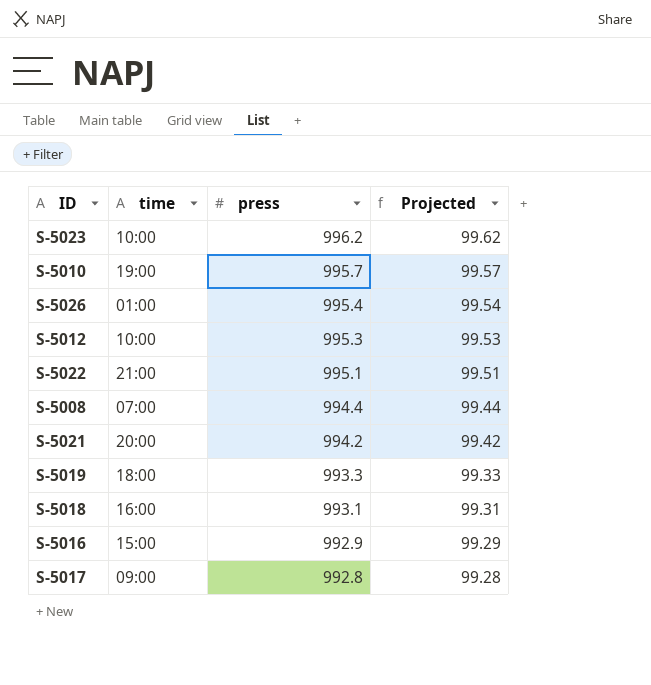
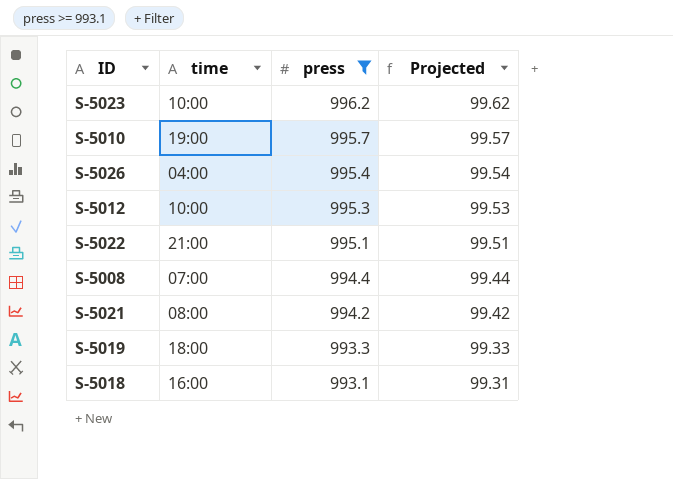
filter: none -> press >= 993.1
S-5026 | time: 01:00 -> 04:00
S-5021 | time: 20:00 -> 08:00

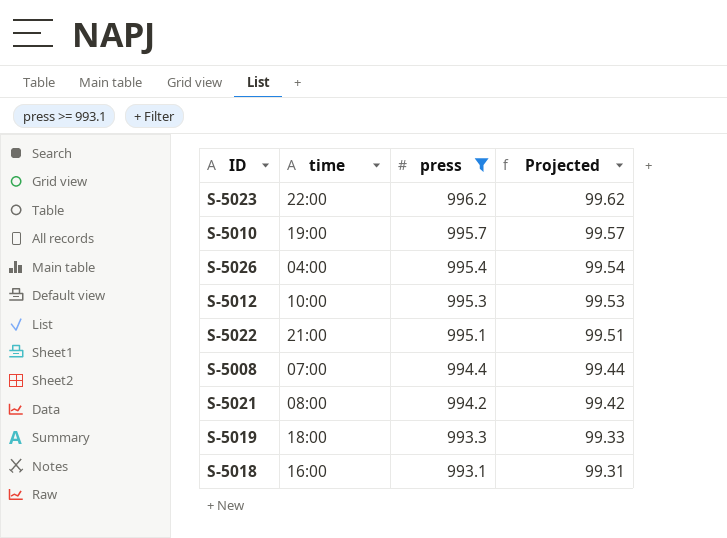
S-5023 | time: 10:00 -> 22:00

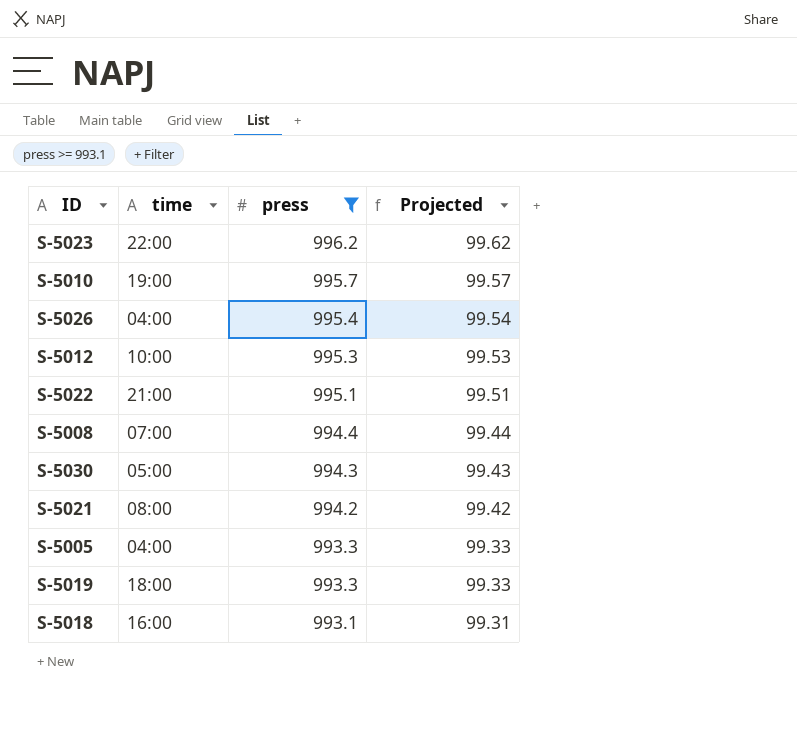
row S-5030: none -> 05:00 | 994.3 | 99.43
row S-5005: none -> 04:00 | 993.3 | 99.33

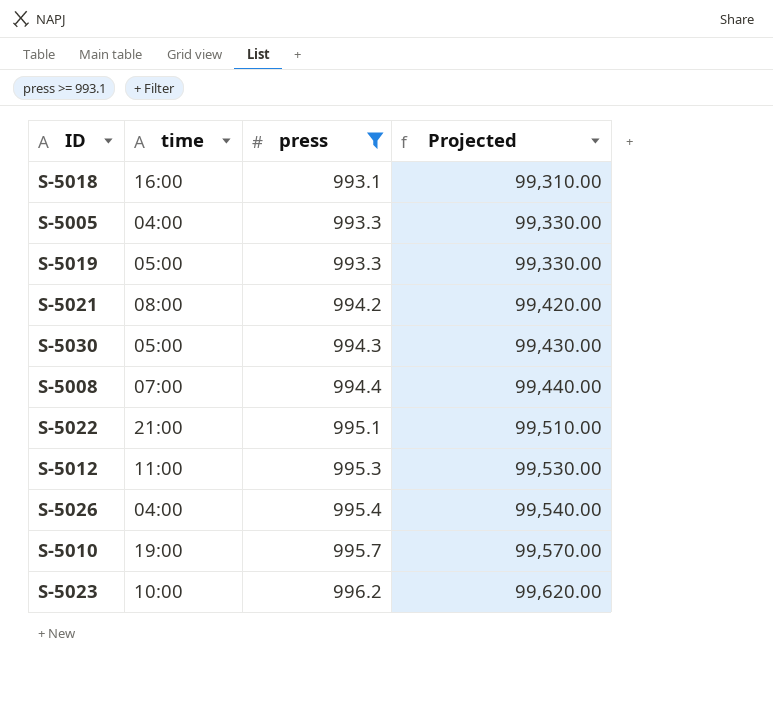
row order: press descending -> press ascending
column Projected | formula: [press] * 0.1 -> [press] * 100
S-5019 | time: 18:00 -> 05:00
S-5012 | time: 10:00 -> 11:00
S-5023 | time: 22:00 -> 10:00

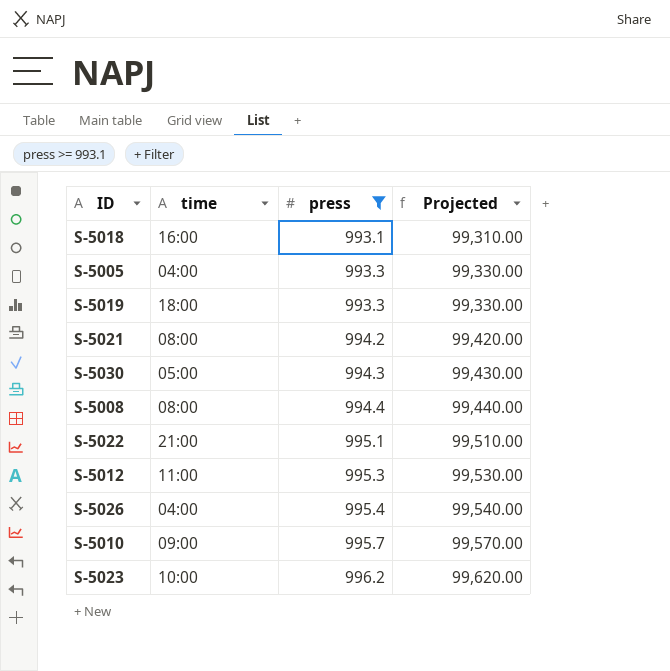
S-5019 | time: 05:00 -> 18:00
S-5008 | time: 07:00 -> 08:00
S-5010 | time: 19:00 -> 09:00

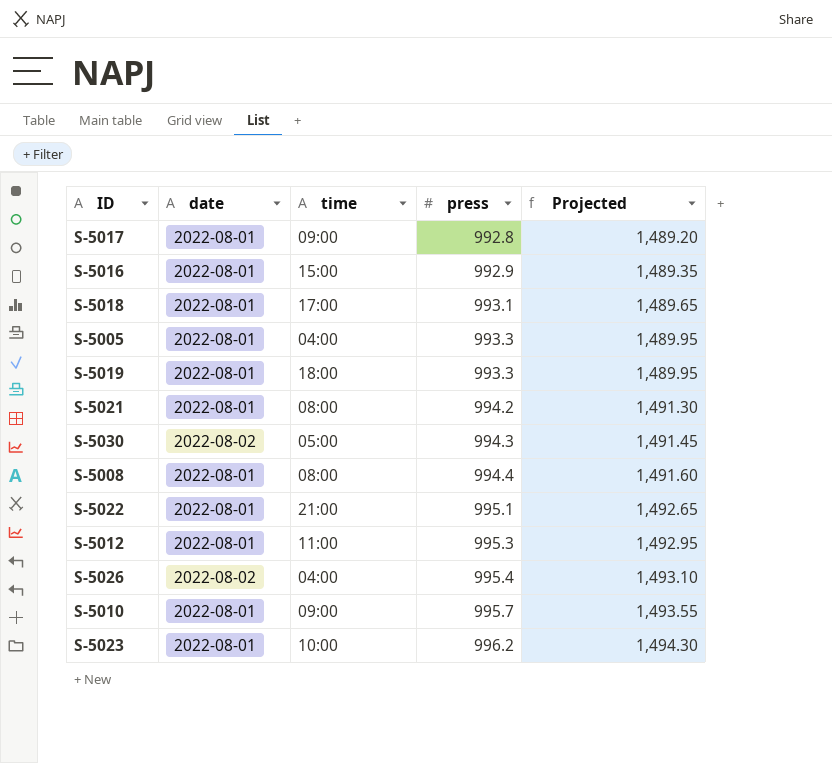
filter: press >= 993.1 -> none
column date | position: none -> 2
column Projected | formula: [press] * 100 -> [press] * 1.5
S-5018 | time: 16:00 -> 17:00

